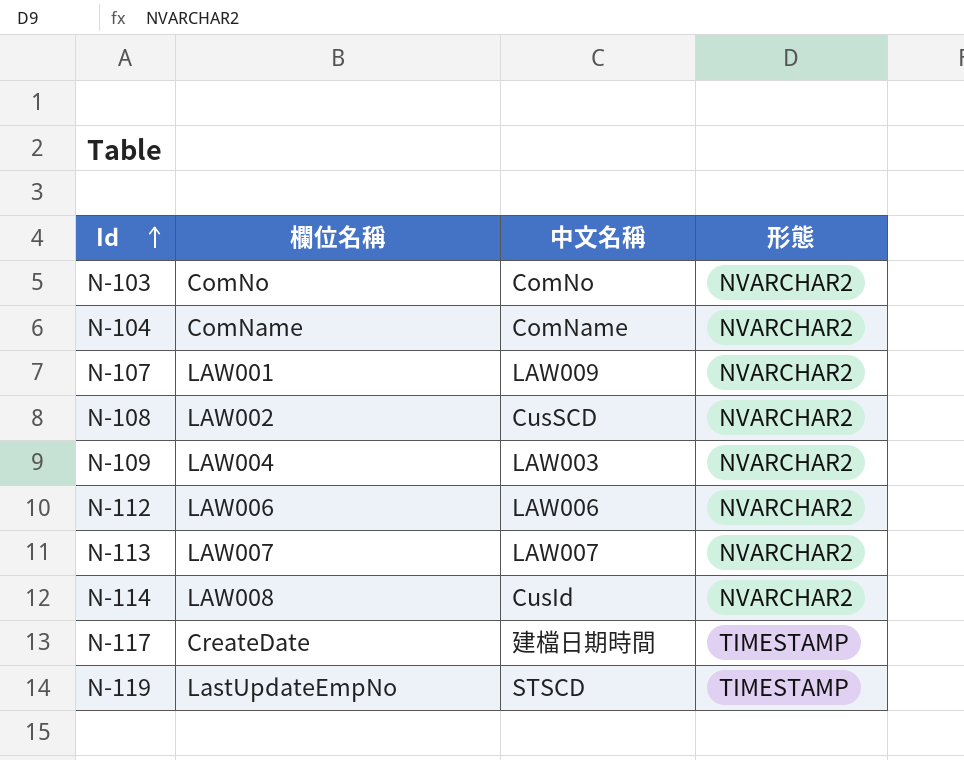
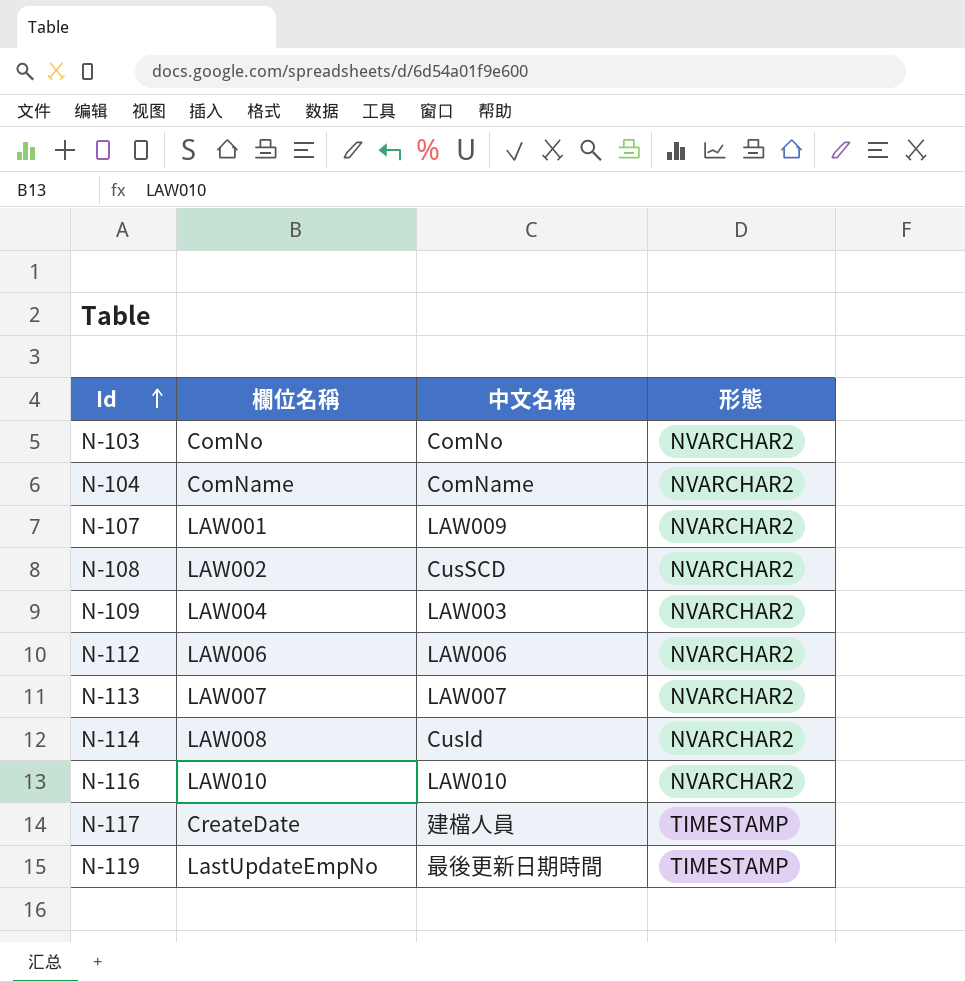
row N-116: none -> LAW010 | LAW010 | NVARCHAR2
N-117 | 中文名稱: 建檔日期時間 -> 建檔人員
N-119 | 中文名稱: STSCD -> 最後更新日期時間

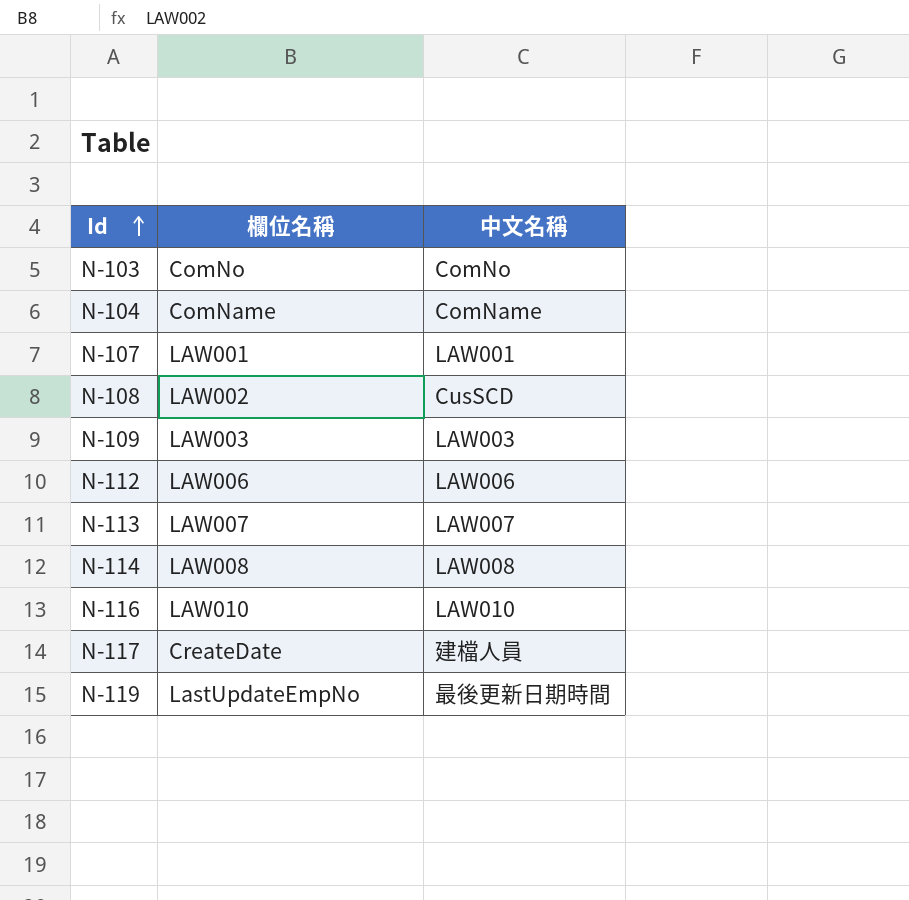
column 形態 | position: 4 -> none
N-107 | 中文名稱: LAW009 -> LAW001
N-109 | 欄位名稱: LAW004 -> LAW003
N-114 | 中文名稱: CusId -> LAW008

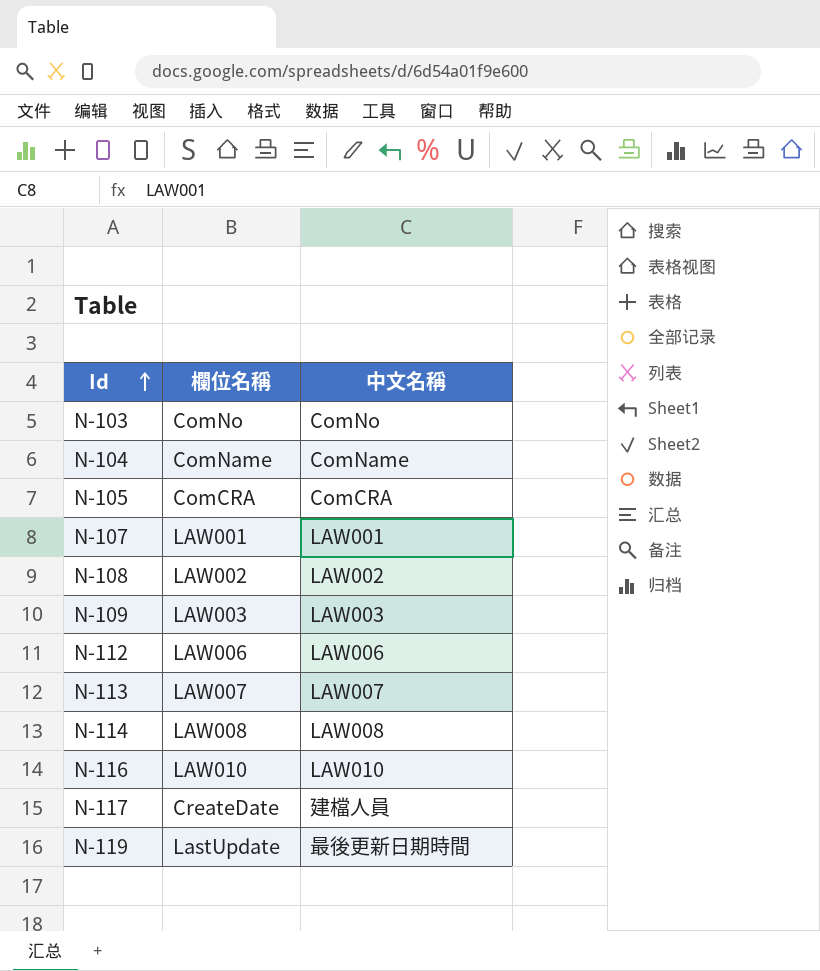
row N-105: none -> ComCRA | ComCRA
N-108 | 中文名稱: CusSCD -> LAW002
N-119 | 欄位名稱: LastUpdateEmpNo -> LastUpdate

